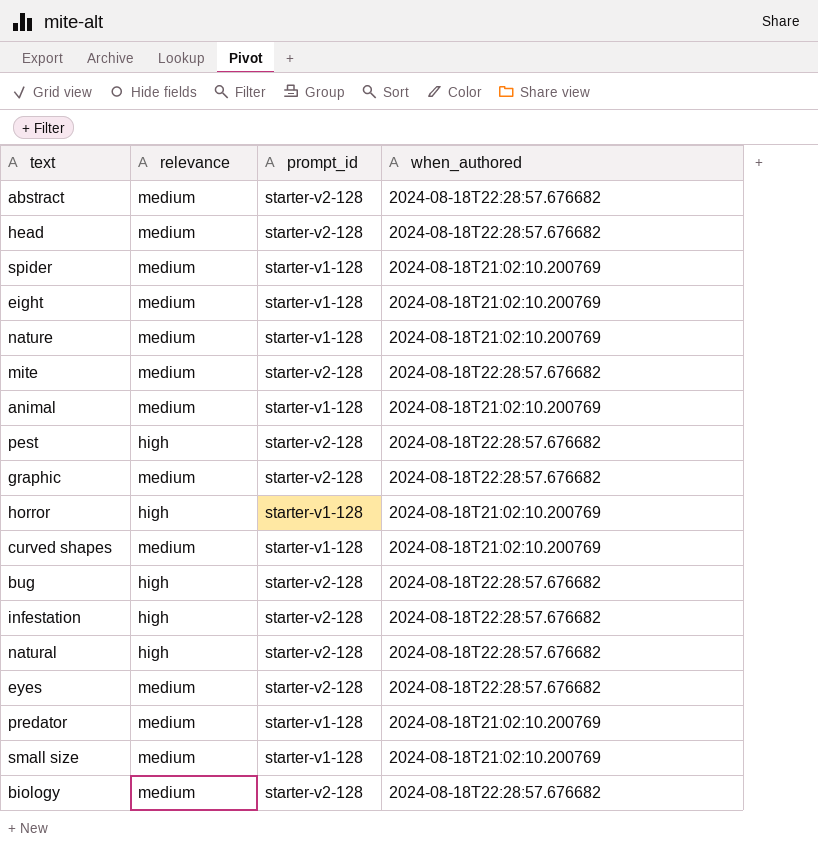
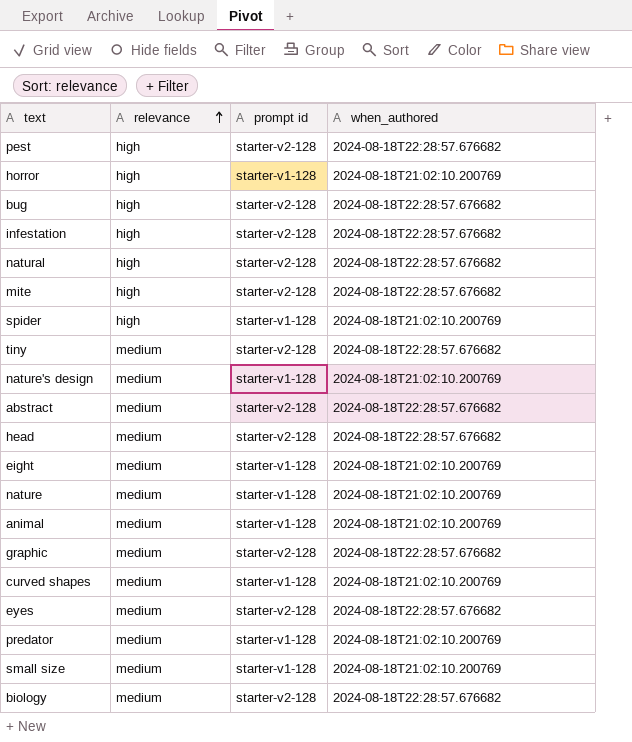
row order: none -> relevance ascending
column name: prompt_id -> prompt id
mite | relevance: medium -> high
spider | relevance: medium -> high
row tiny: none -> medium | starter-v2-128 | 2024-08-18T22:28:57.676682
row nature's design: none -> medium | starter-v1-128 | 2024-08-18T21:02:10.200769

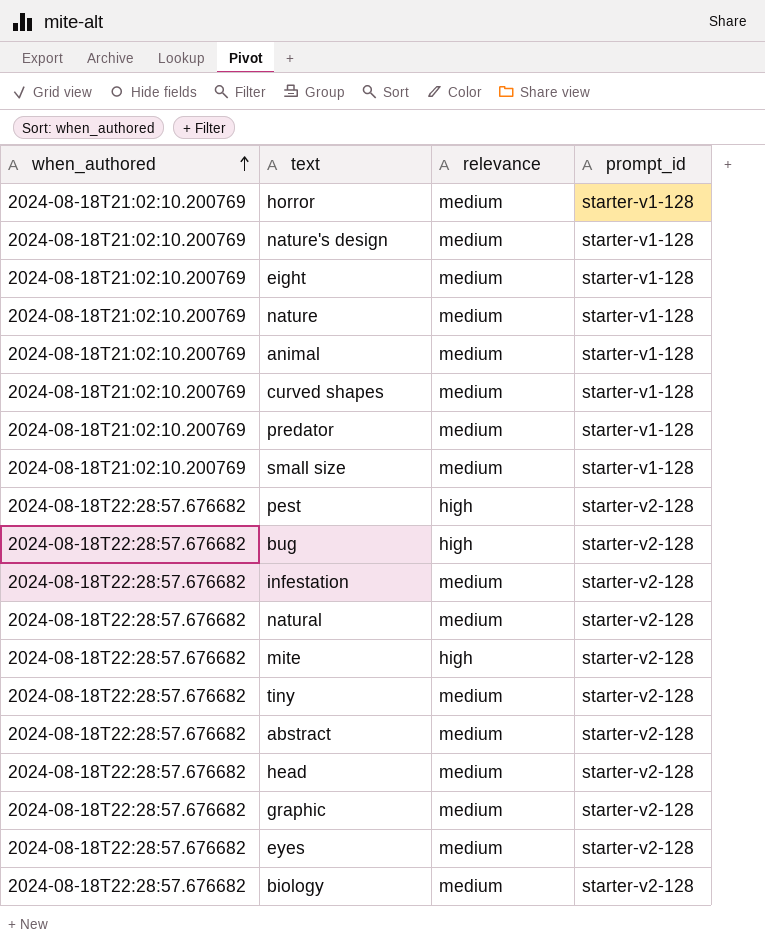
row order: relevance ascending -> when_authored ascending
column when_authored | position: 4 -> 1
column name: prompt id -> prompt_id
row spider: high | starter-v1-128 | 2024-08-18T21:02:10.200769 -> none
horror | relevance: high -> medium
infestation | relevance: high -> medium
natural | relevance: high -> medium

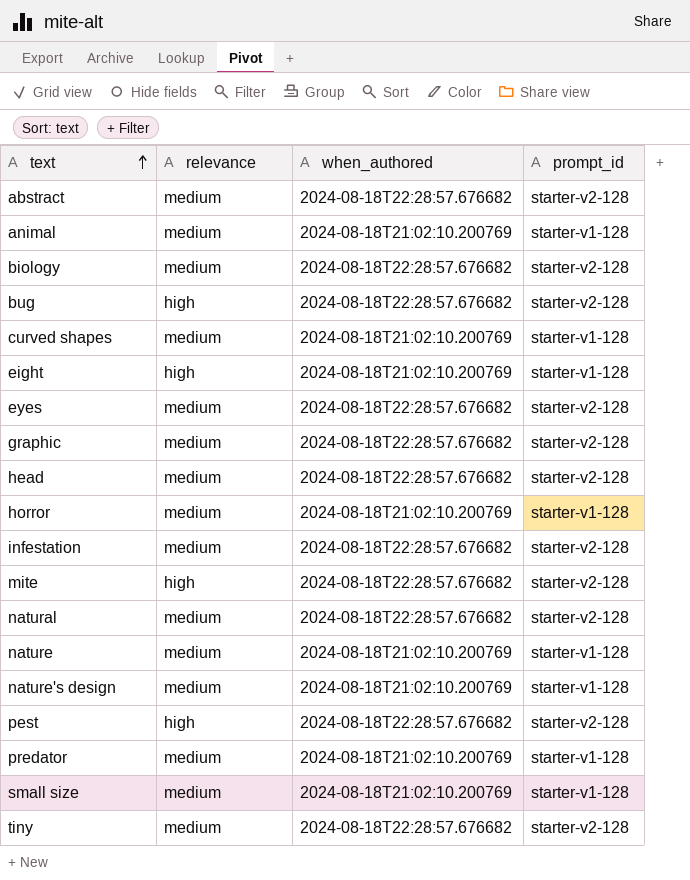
row order: when_authored ascending -> text ascending
column when_authored | position: 1 -> 3
eight | relevance: medium -> high

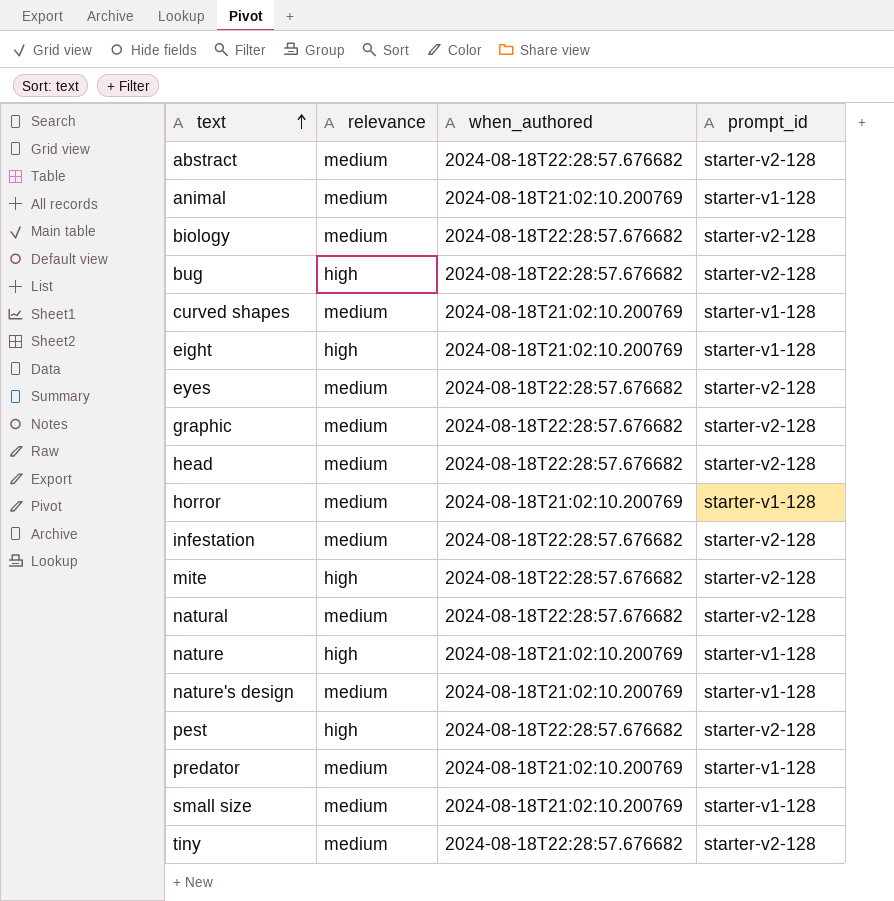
nature | relevance: medium -> high

